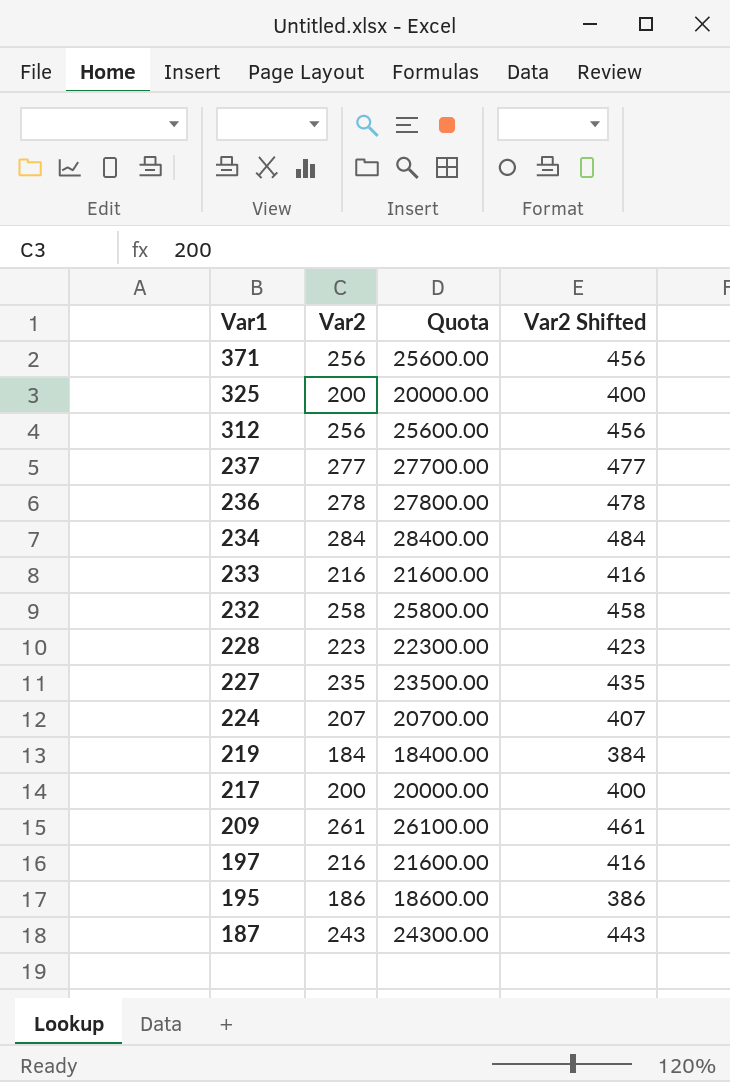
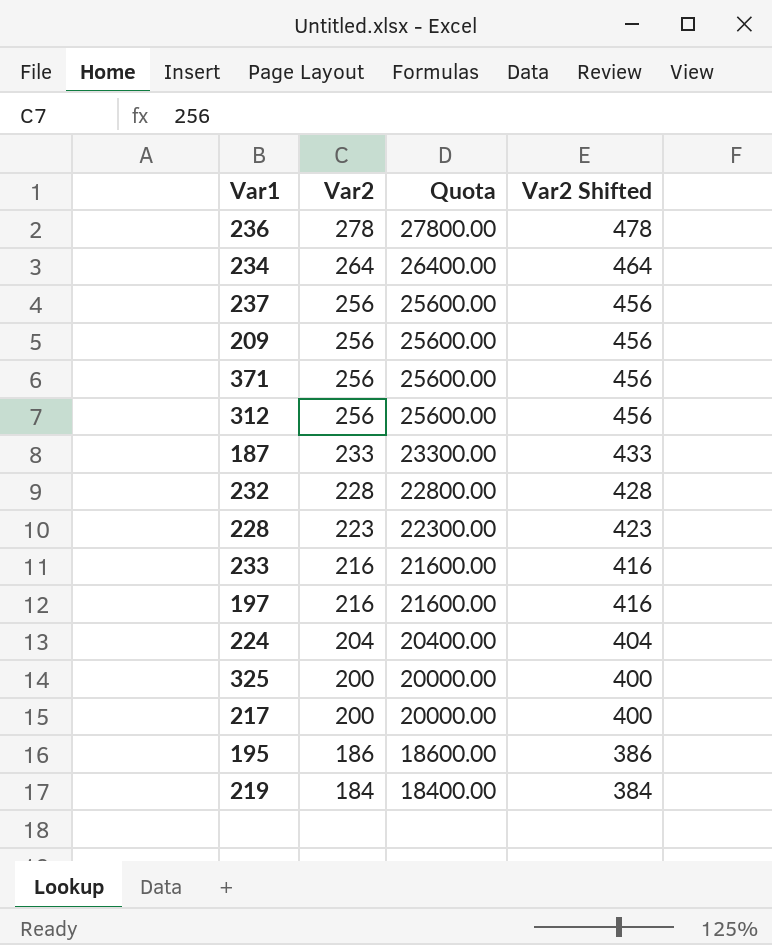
row order: Var1 descending -> Var2 descending
row 227: 235 | 23500.00 | 435 -> none
234 | Var2: 284 -> 264
234 | Quota: 28400.00 -> 26400.00
234 | Var2 Shifted: 484 -> 464
237 | Var2: 277 -> 256
237 | Quota: 27700.00 -> 25600.00
237 | Var2 Shifted: 477 -> 456
209 | Var2: 261 -> 256
209 | Quota: 26100.00 -> 25600.00
209 | Var2 Shifted: 461 -> 456
187 | Var2: 243 -> 233
187 | Quota: 24300.00 -> 23300.00
187 | Var2 Shifted: 443 -> 433
232 | Var2: 258 -> 228
232 | Quota: 25800.00 -> 22800.00
232 | Var2 Shifted: 458 -> 428
224 | Var2: 207 -> 204
224 | Quota: 20700.00 -> 20400.00
224 | Var2 Shifted: 407 -> 404

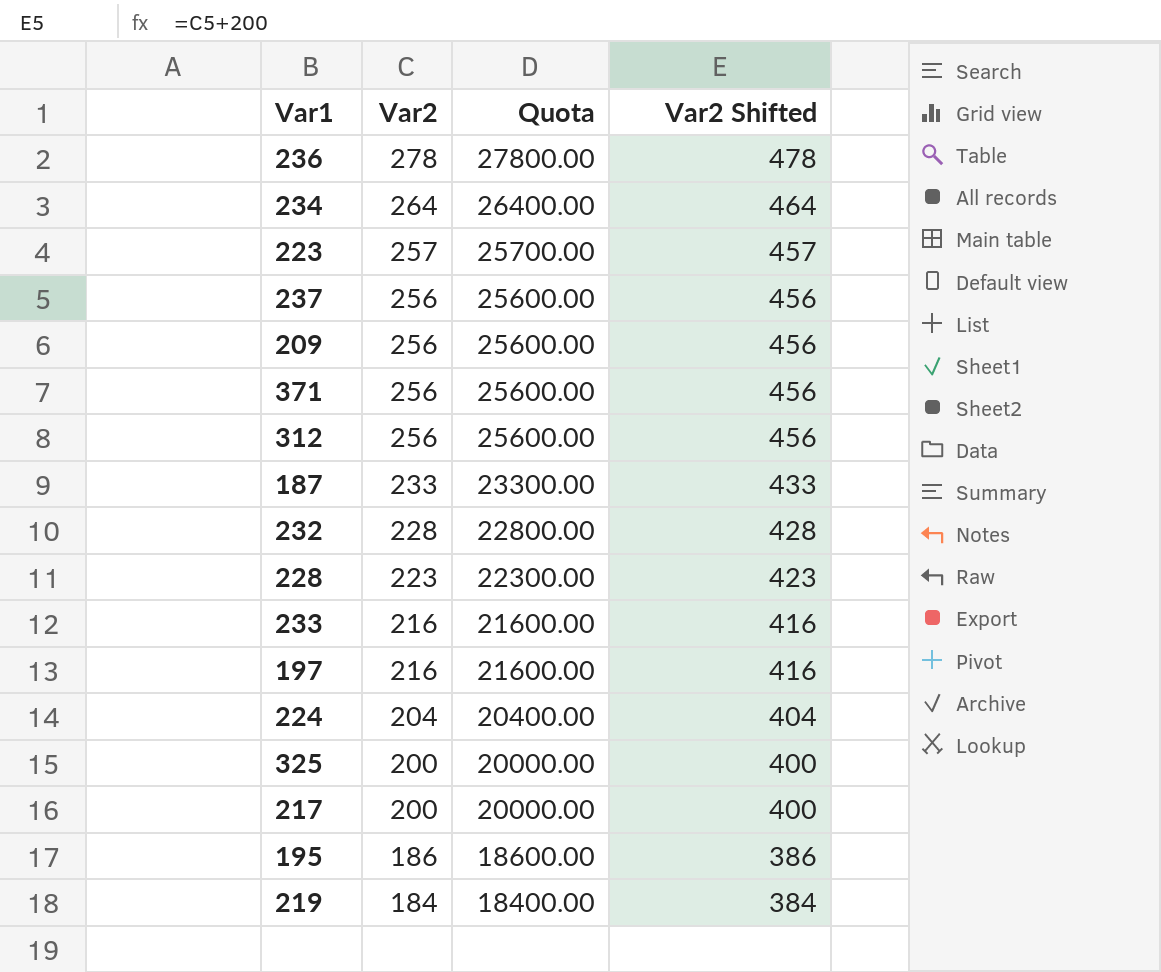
row 223: none -> 257 | 25700.00 | 457

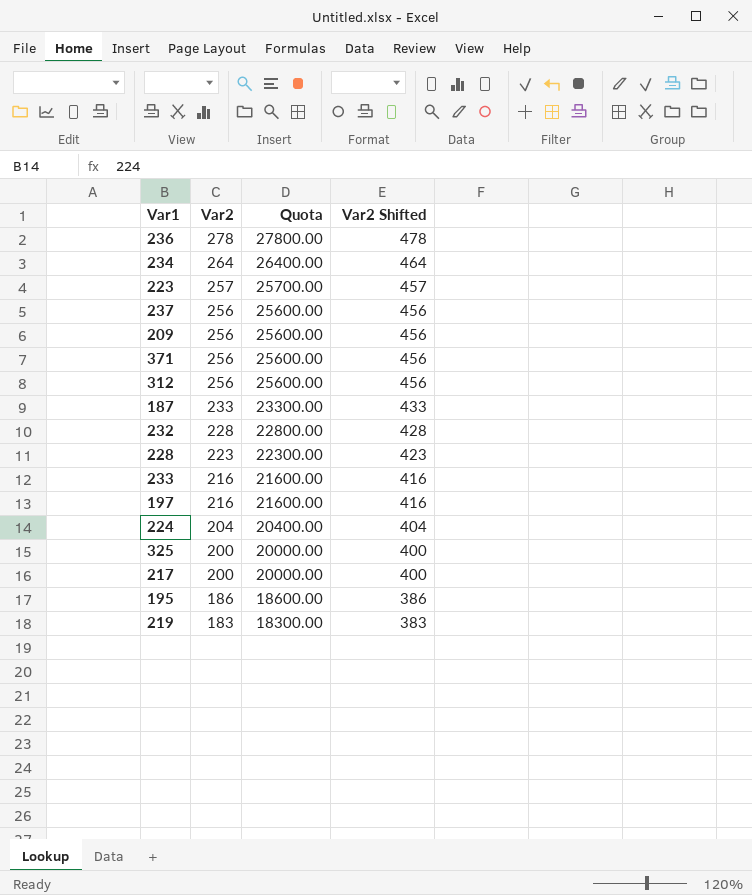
219 | Var2: 184 -> 183
219 | Quota: 18400.00 -> 18300.00
219 | Var2 Shifted: 384 -> 383

